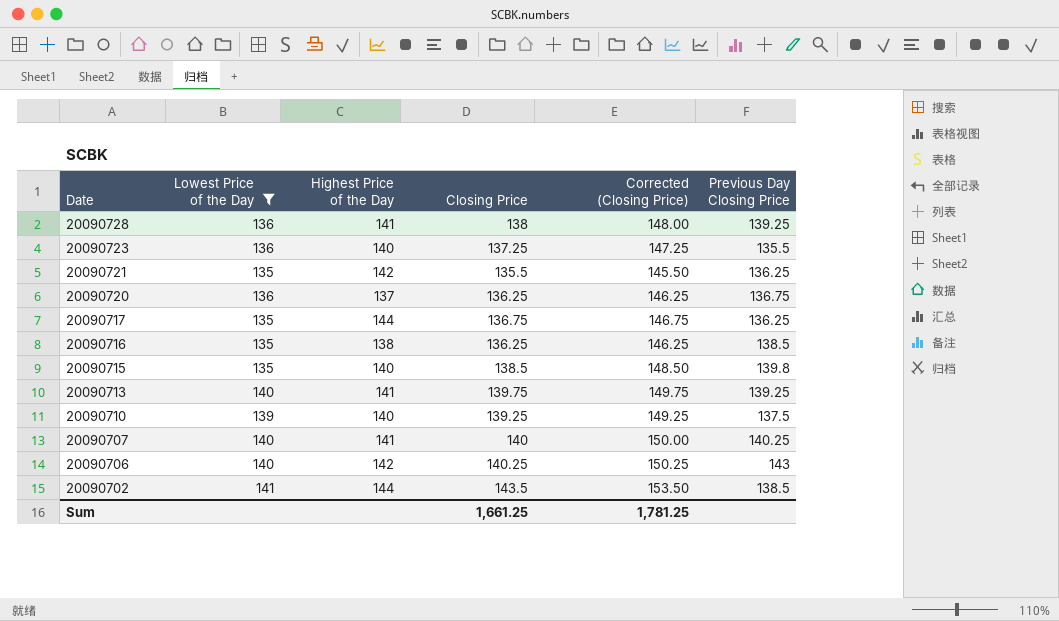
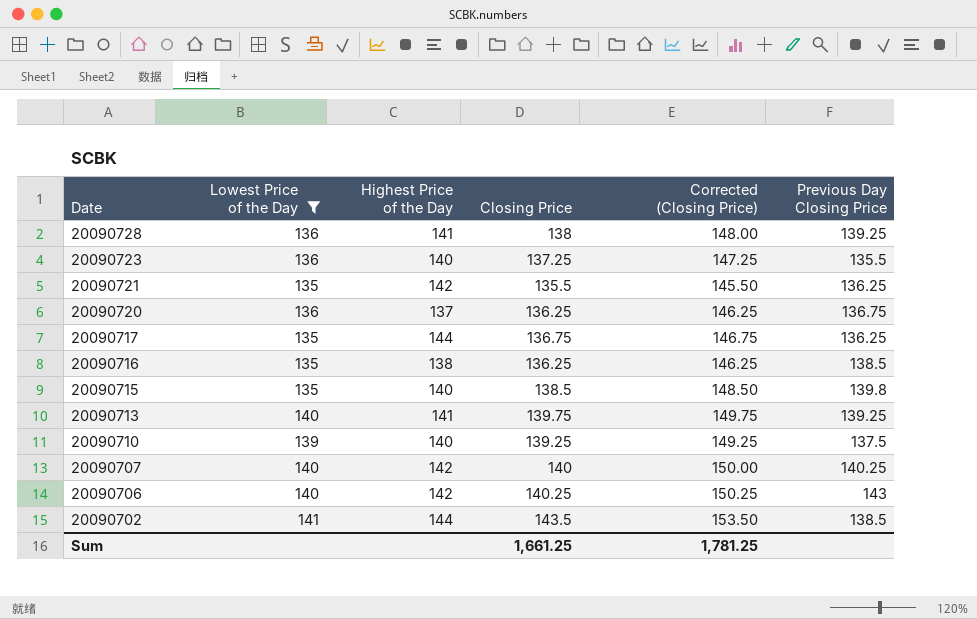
20090707 | Highest Price of the Day: 141 -> 142

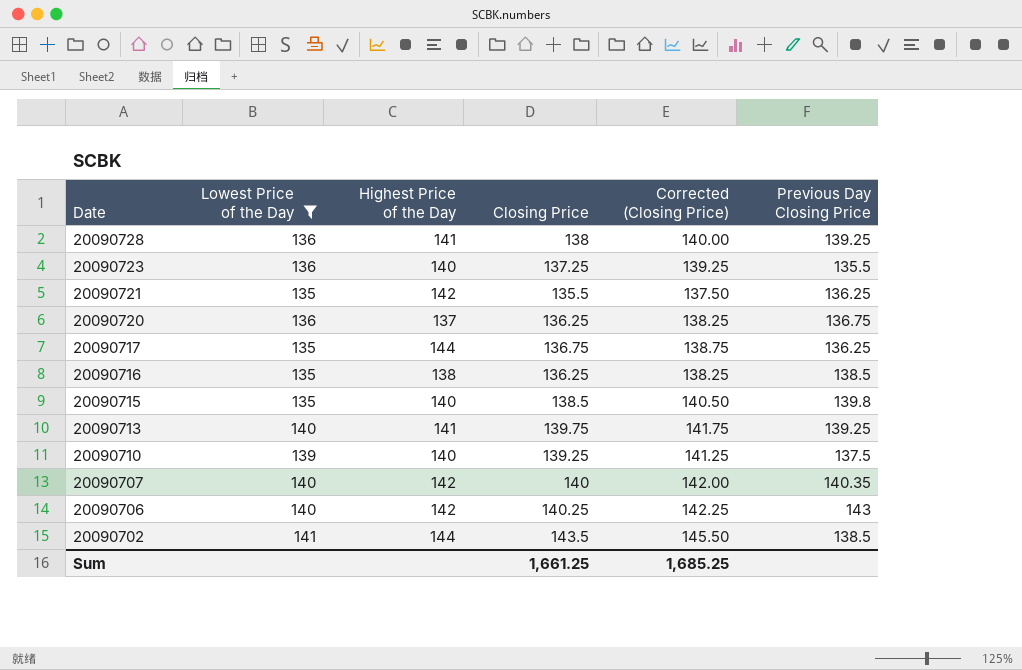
column Corrected (Closing Price) | formula: [Closing Price] + 10 -> [Closing Price] + 2
20090707 | Previous Day Closing Price: 140.25 -> 140.35
Sum | Corrected (Closing Price): 1,781.25 -> 1,685.25

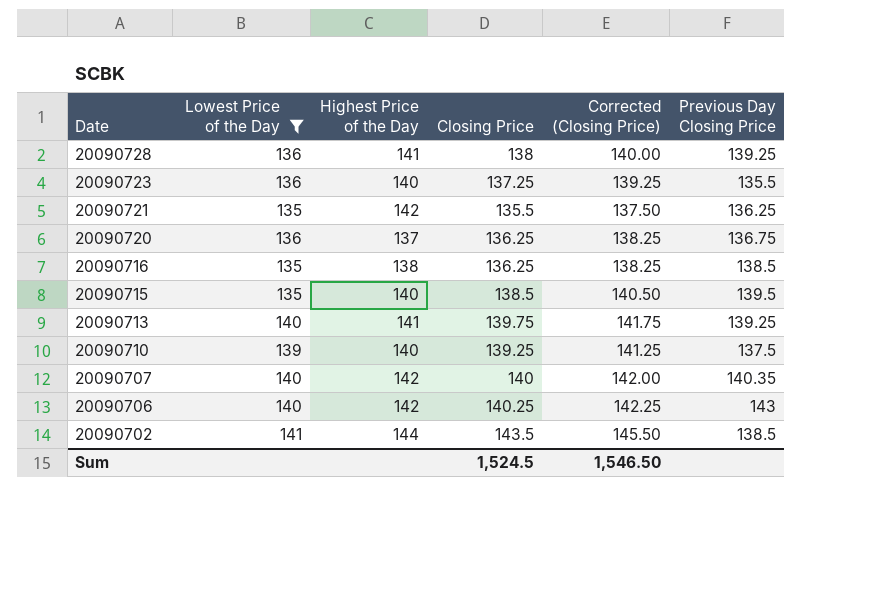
row 20090717: 135 | 144 | 136.75 | 138.75 | 136.25 -> none
20090715 | Previous Day Closing Price: 139.8 -> 139.5
Sum | Closing Price: 1,661.25 -> 1,524.5
Sum | Corrected (Closing Price): 1,685.25 -> 1,546.50

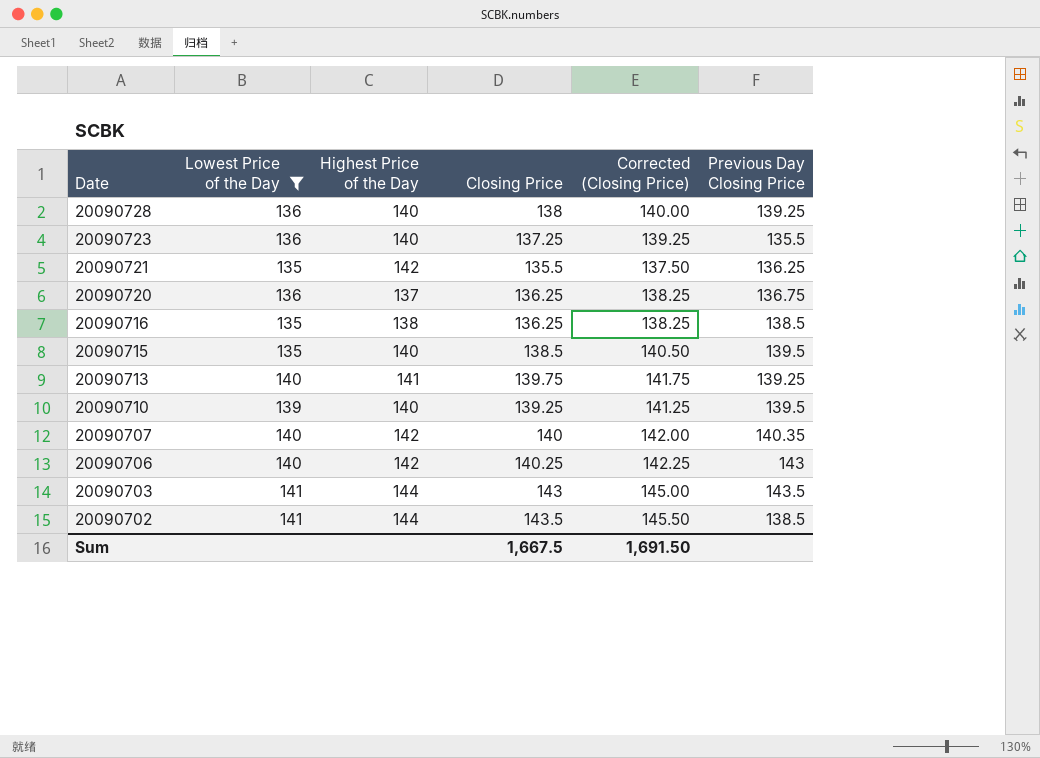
20090728 | Highest Price of the Day: 141 -> 140
20090710 | Previous Day Closing Price: 137.5 -> 139.5
row 20090703: none -> 141 | 144 | 143 | 145.00 | 143.5
Sum | Closing Price: 1,524.5 -> 1,667.5
Sum | Corrected (Closing Price): 1,546.50 -> 1,691.50

